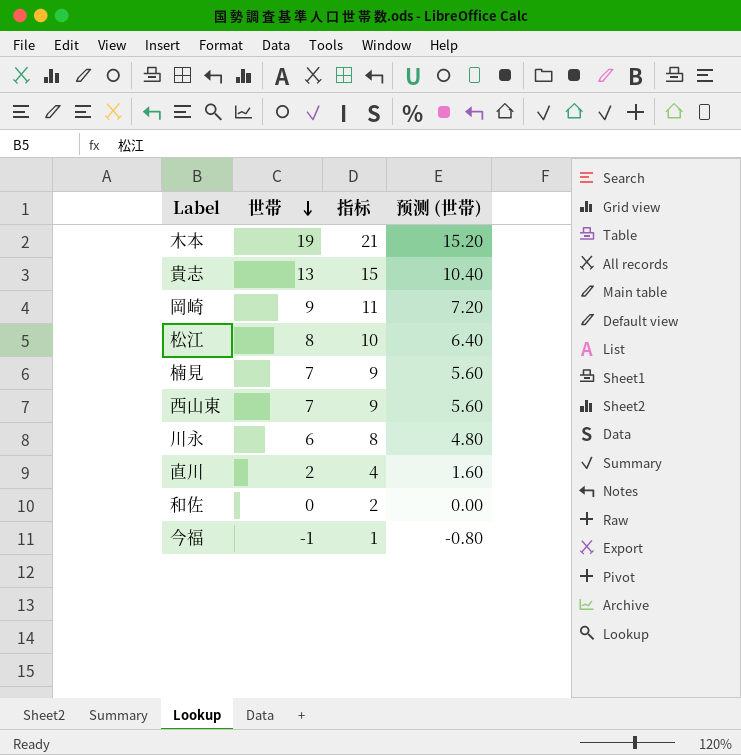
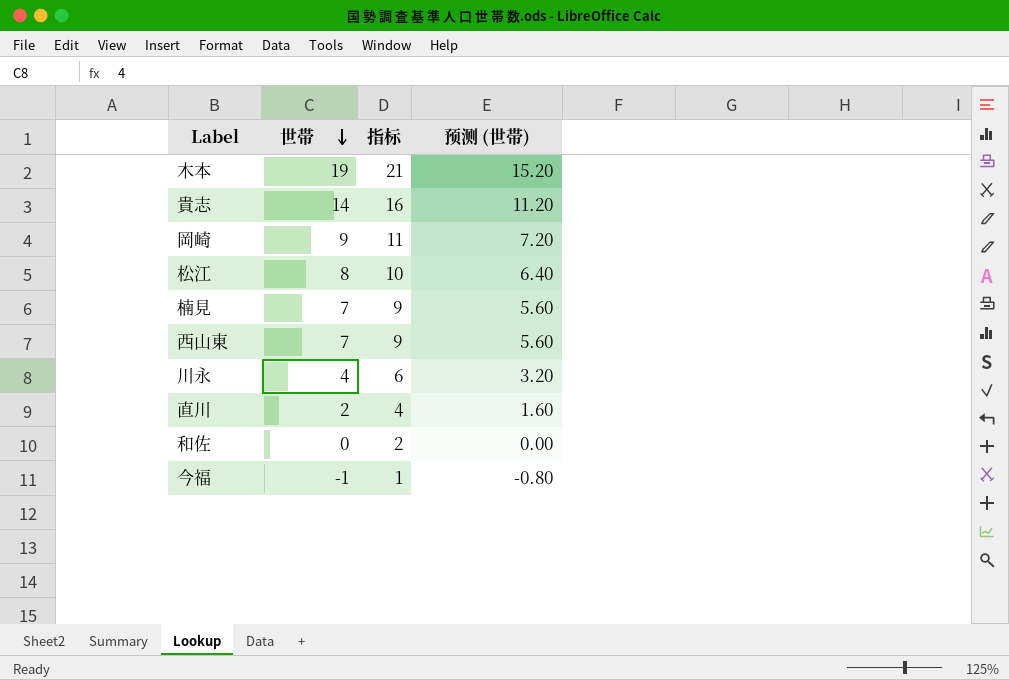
貴志 | 世帯: 13 -> 14
貴志 | 指标: 15 -> 16
貴志 | 预测 (世帯): 10.40 -> 11.20
川永 | 世帯: 6 -> 4
川永 | 指标: 8 -> 6
川永 | 预测 (世帯): 4.80 -> 3.20

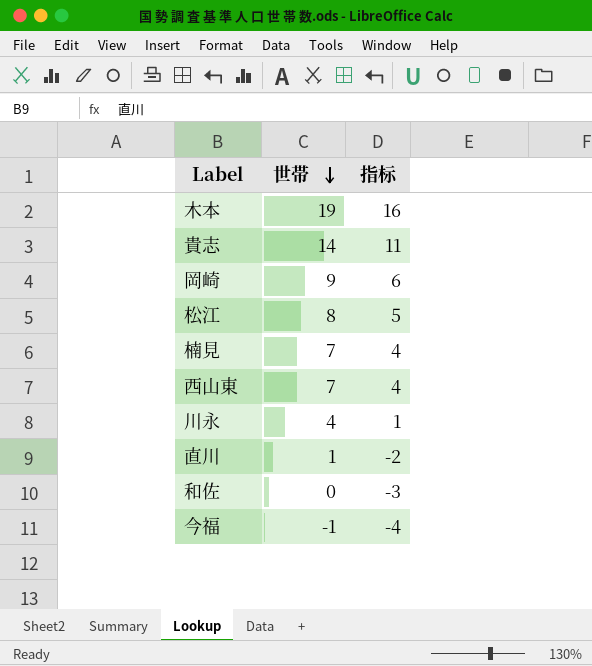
column 预测 (世帯) | formula: [世帯] * 0.8 -> none
column 指标 | formula: [世帯] + 2 -> [世帯] - 3
直川 | 世帯: 2 -> 1

